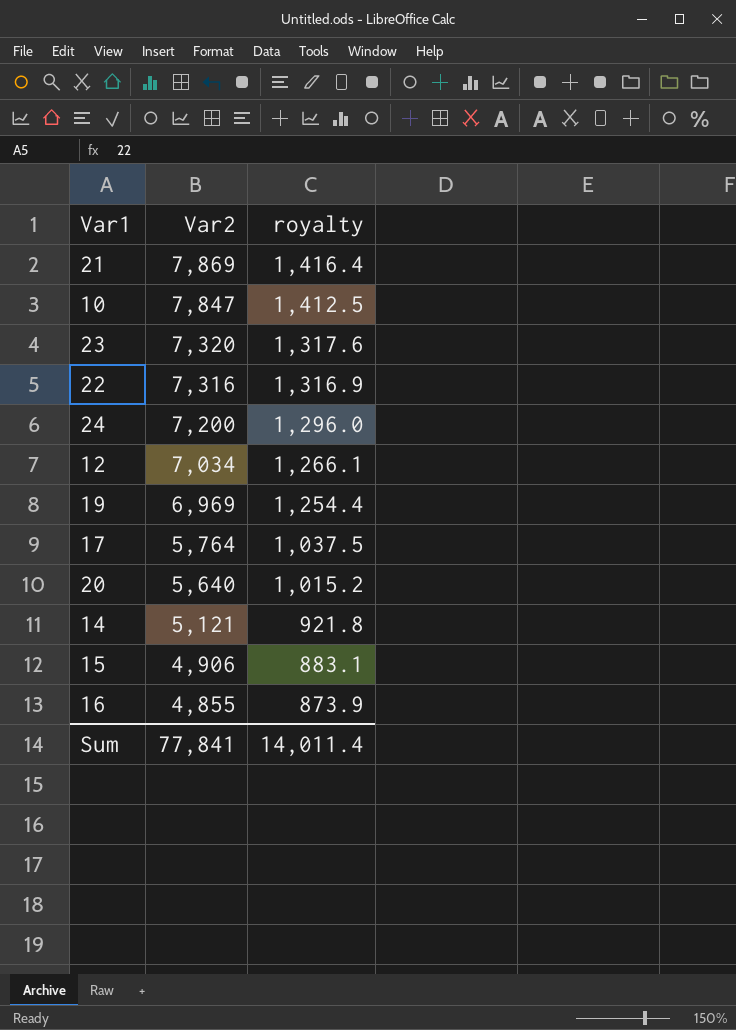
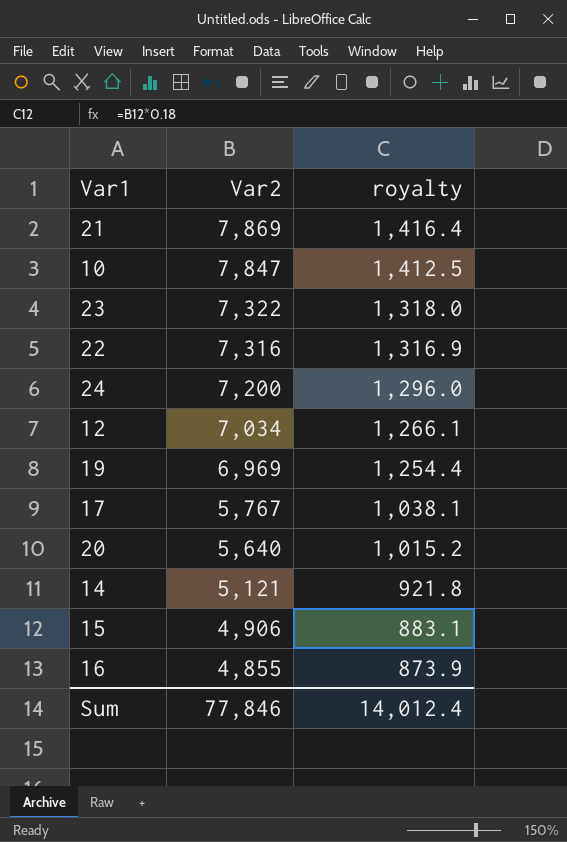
23 | Var2: 7,320 -> 7,322
23 | royalty: 1,317.6 -> 1,318.0
17 | Var2: 5,764 -> 5,767
17 | royalty: 1,037.5 -> 1,038.1
Sum | Var2: 77,841 -> 77,846
Sum | royalty: 14,011.4 -> 14,012.4

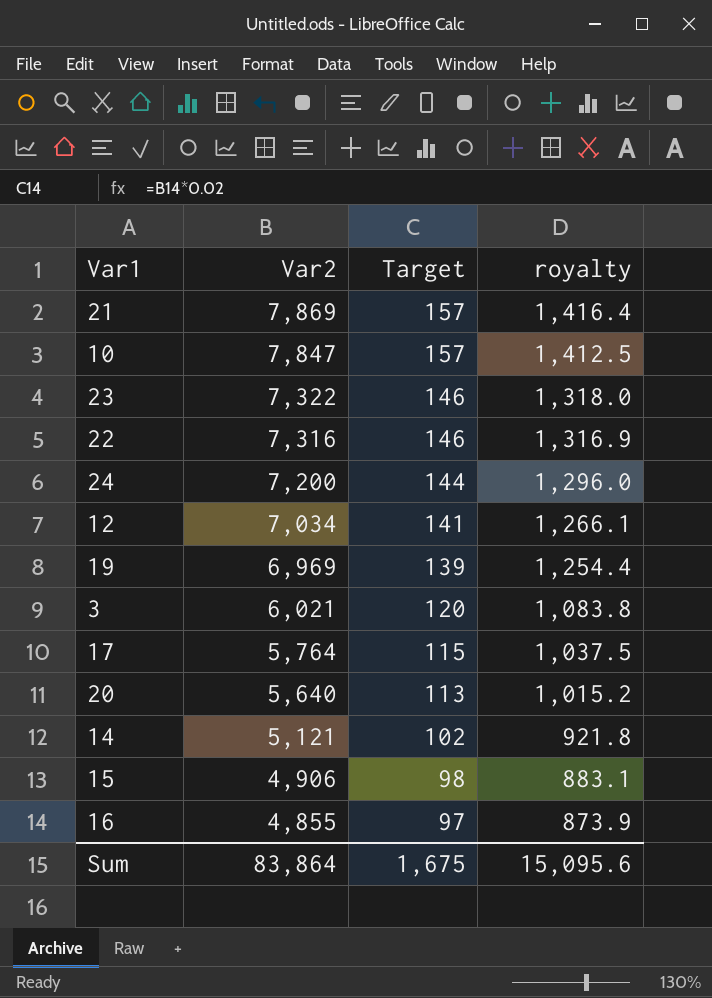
column Target | formula: none -> [Var2] * 0.02
row 3: none -> 6,021 | 120 | 1,083.8
17 | Var2: 5,767 -> 5,764
17 | royalty: 1,038.1 -> 1,037.5
Sum | Var2: 77,846 -> 83,864
Sum | royalty: 14,012.4 -> 15,095.6

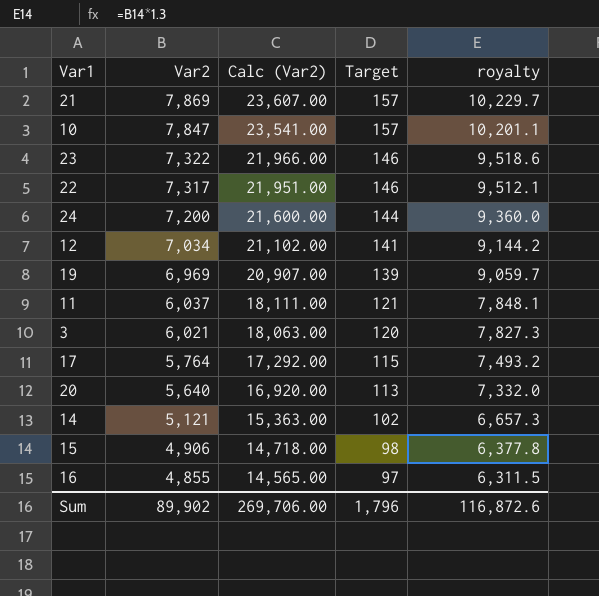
column Calc (Var2) | formula: none -> [Var2] * 3
column royalty | formula: [Var2] * 0.18 -> [Var2] * 1.3
22 | Var2: 7,316 -> 7,317
row 11: none -> 6,037 | 18,111.00 | 121 | 7,848.1
Sum | Var2: 83,864 -> 89,902
Sum | Target: 1,675 -> 1,796
Sum | royalty: 15,095.6 -> 116,872.6

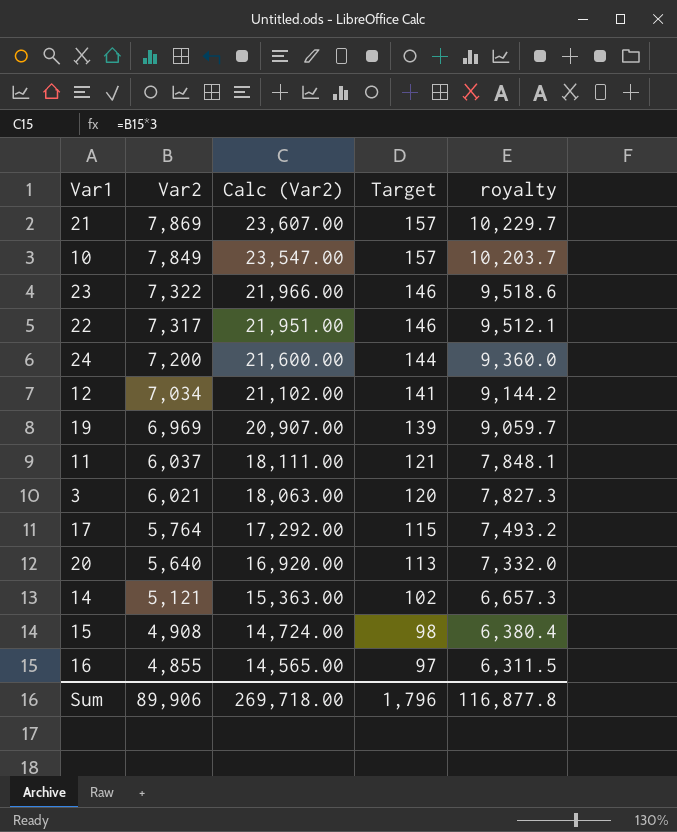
10 | Var2: 7,847 -> 7,849
10 | Calc (Var2): 23,541.00 -> 23,547.00
10 | royalty: 10,201.1 -> 10,203.7
15 | Var2: 4,906 -> 4,908
15 | Calc (Var2): 14,718.00 -> 14,724.00
15 | royalty: 6,377.8 -> 6,380.4
Sum | Var2: 89,902 -> 89,906
Sum | Calc (Var2): 269,706.00 -> 269,718.00
Sum | royalty: 116,872.6 -> 116,877.8

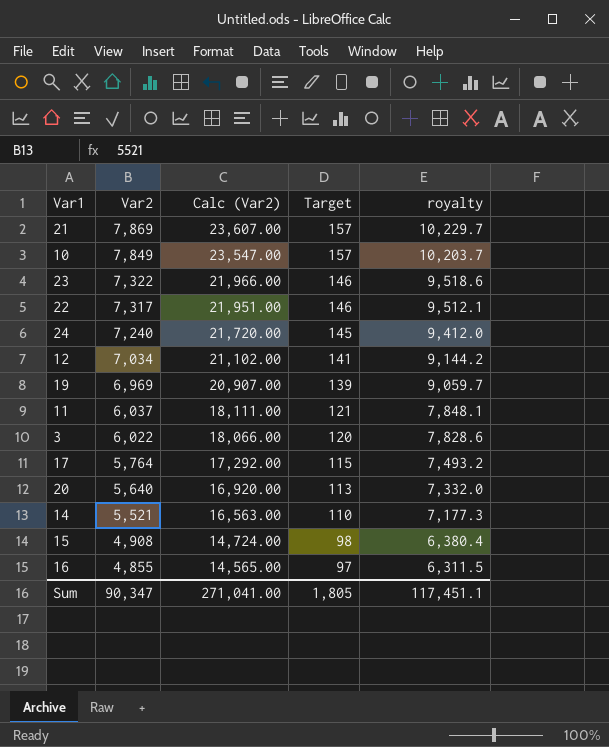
24 | Var2: 7,200 -> 7,240
24 | Calc (Var2): 21,600.00 -> 21,720.00
24 | Target: 144 -> 145
24 | royalty: 9,360.0 -> 9,412.0
3 | Var2: 6,021 -> 6,022
3 | Calc (Var2): 18,063.00 -> 18,066.00
3 | royalty: 7,827.3 -> 7,828.6
14 | Var2: 5,121 -> 5,521
14 | Calc (Var2): 15,363.00 -> 16,563.00
14 | Target: 102 -> 110
14 | royalty: 6,657.3 -> 7,177.3
Sum | Var2: 89,906 -> 90,347
Sum | Calc (Var2): 269,718.00 -> 271,041.00
Sum | Target: 1,796 -> 1,805
Sum | royalty: 116,877.8 -> 117,451.1

